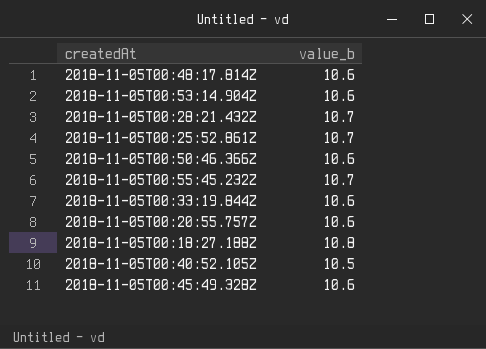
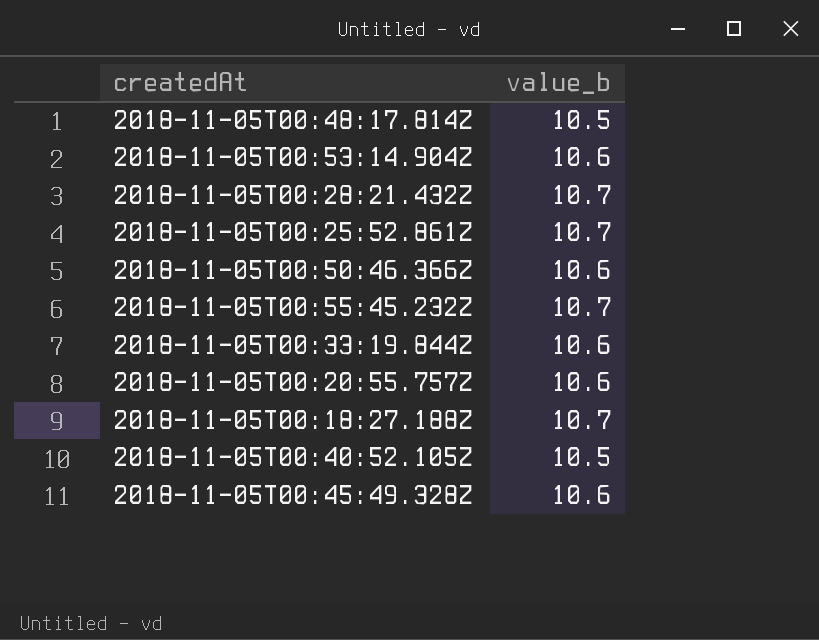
2018-11-05T00:48:17.814Z | value_b: 10.6 -> 10.5
2018-11-05T00:18:27.188Z | value_b: 10.8 -> 10.7

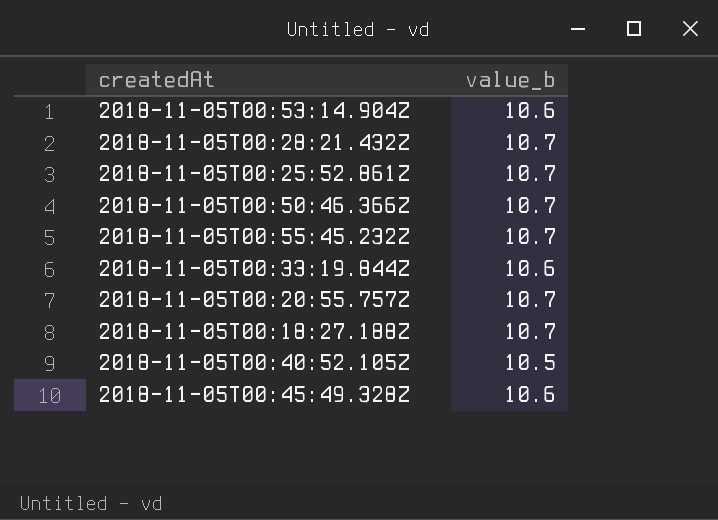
row 2018-11-05T00:48:17.814Z: 10.5 -> none
2018-11-05T00:50:46.366Z | value_b: 10.6 -> 10.7
2018-11-05T00:20:55.757Z | value_b: 10.6 -> 10.7

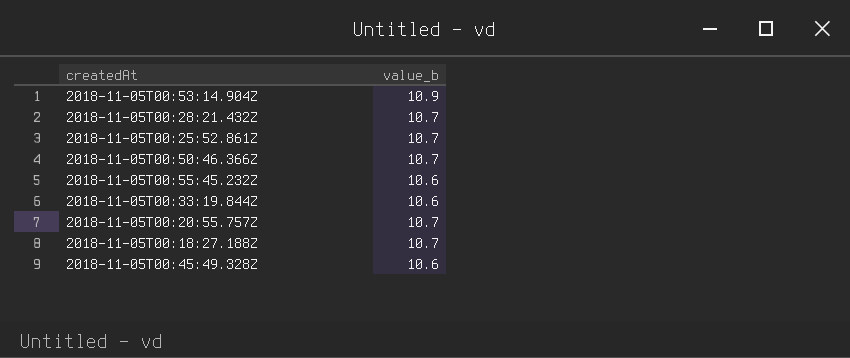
row 2018-11-05T00:40:52.105Z: 10.5 -> none
2018-11-05T00:53:14.904Z | value_b: 10.6 -> 10.9
2018-11-05T00:55:45.232Z | value_b: 10.7 -> 10.6

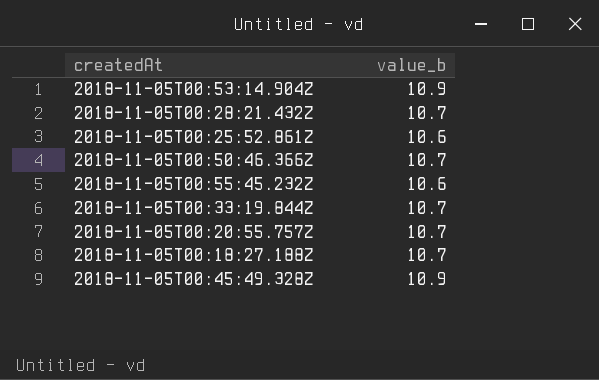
2018-11-05T00:25:52.861Z | value_b: 10.7 -> 10.6
2018-11-05T00:33:19.844Z | value_b: 10.6 -> 10.7
2018-11-05T00:45:49.328Z | value_b: 10.6 -> 10.9

